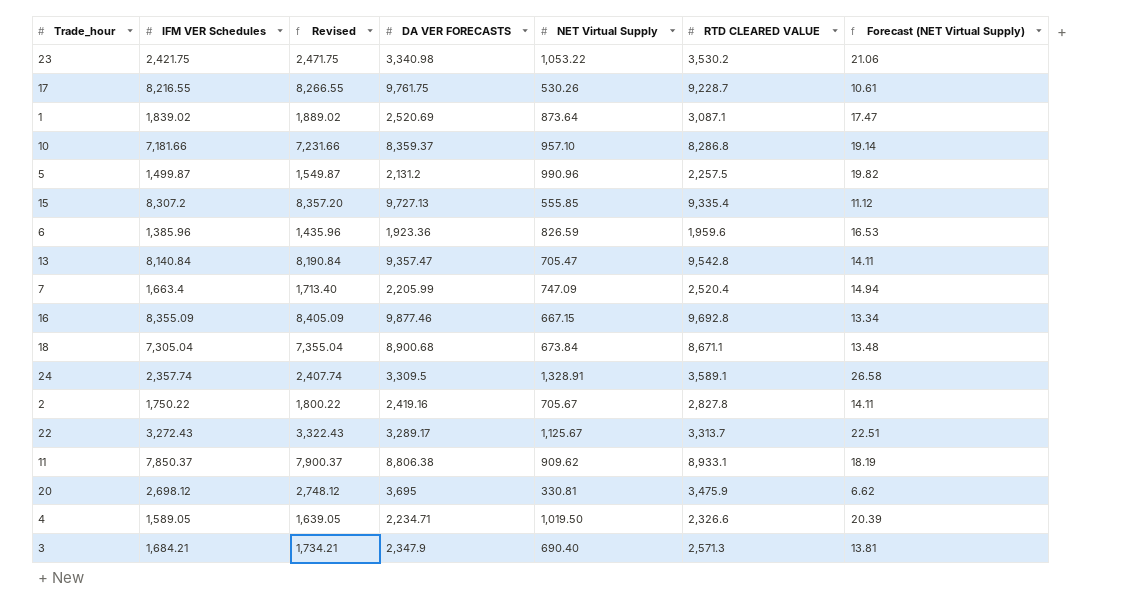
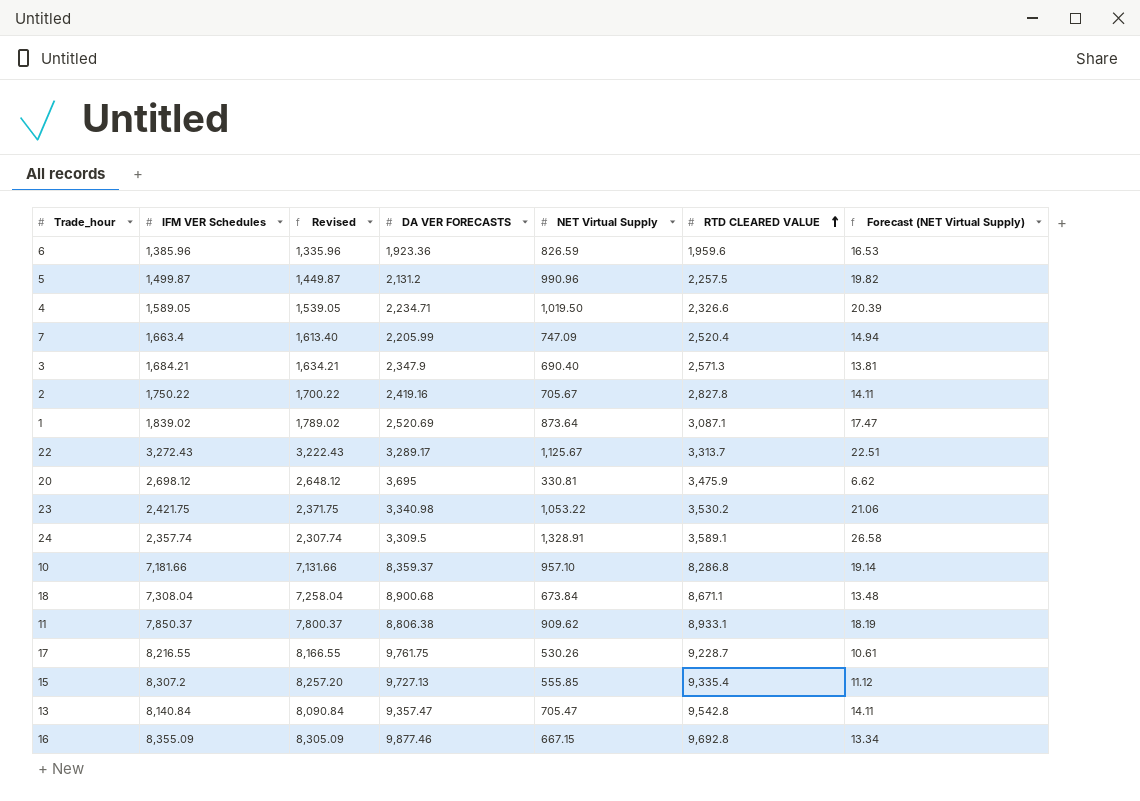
row order: none -> RTD CLEARED VALUE ascending
column Revised | formula: [IFM VER Schedules] + 50 -> [IFM VER Schedules] - 50
18 | IFM VER Schedules: 7,305.04 -> 7,308.04

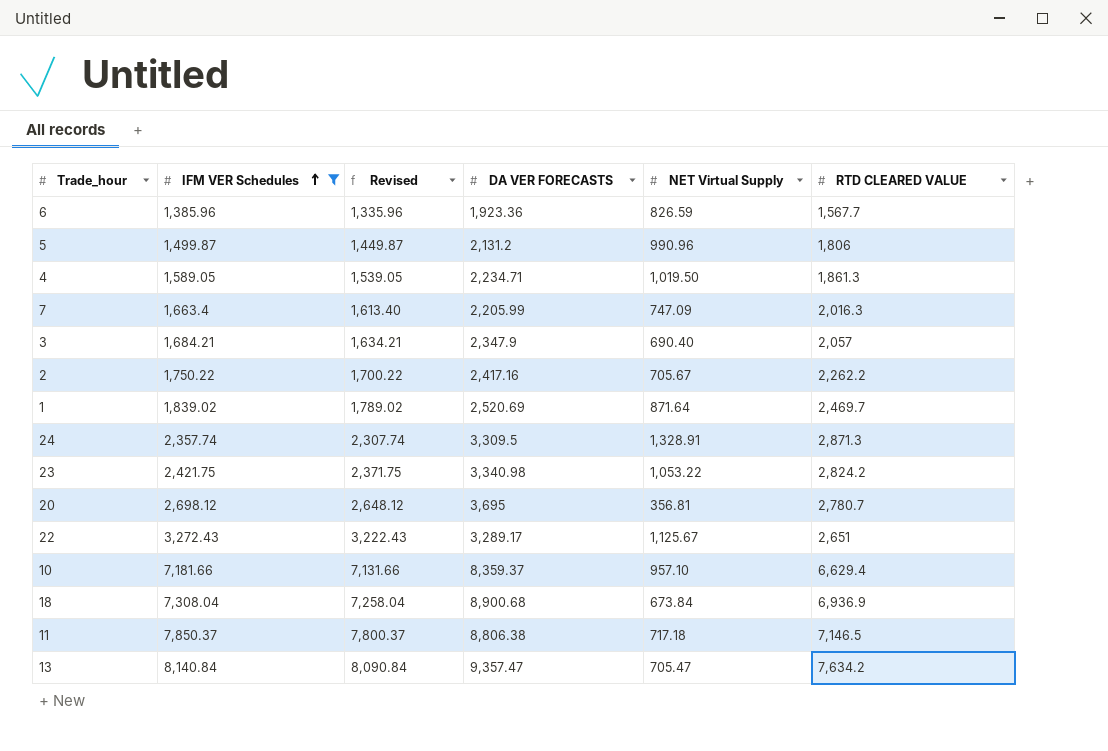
filter: none -> IFM VER Schedules <= 8,140.84
row order: RTD CLEARED VALUE ascending -> IFM VER Schedules ascending
column Forecast (NET Virtual Supply) | formula: [NET Virtual Supply] * 0.02 -> none
6 | RTD CLEARED VALUE: 1,959.6 -> 1,567.7
5 | RTD CLEARED VALUE: 2,257.5 -> 1,806
4 | RTD CLEARED VALUE: 2,326.6 -> 1,861.3
7 | RTD CLEARED VALUE: 2,520.4 -> 2,016.3
3 | RTD CLEARED VALUE: 2,571.3 -> 2,057
2 | DA VER FORECASTS: 2,419.16 -> 2,417.16
2 | RTD CLEARED VALUE: 2,827.8 -> 2,262.2
1 | NET Virtual Supply: 873.64 -> 871.64
1 | RTD CLEARED VALUE: 3,087.1 -> 2,469.7
24 | RTD CLEARED VALUE: 3,589.1 -> 2,871.3
23 | RTD CLEARED VALUE: 3,530.2 -> 2,824.2
20 | NET Virtual Supply: 330.81 -> 356.81
20 | RTD CLEARED VALUE: 3,475.9 -> 2,780.7
22 | RTD CLEARED VALUE: 3,313.7 -> 2,651
10 | RTD CLEARED VALUE: 8,286.8 -> 6,629.4
18 | RTD CLEARED VALUE: 8,671.1 -> 6,936.9
11 | NET Virtual Supply: 909.62 -> 717.18
11 | RTD CLEARED VALUE: 8,933.1 -> 7,146.5
13 | RTD CLEARED VALUE: 9,542.8 -> 7,634.2

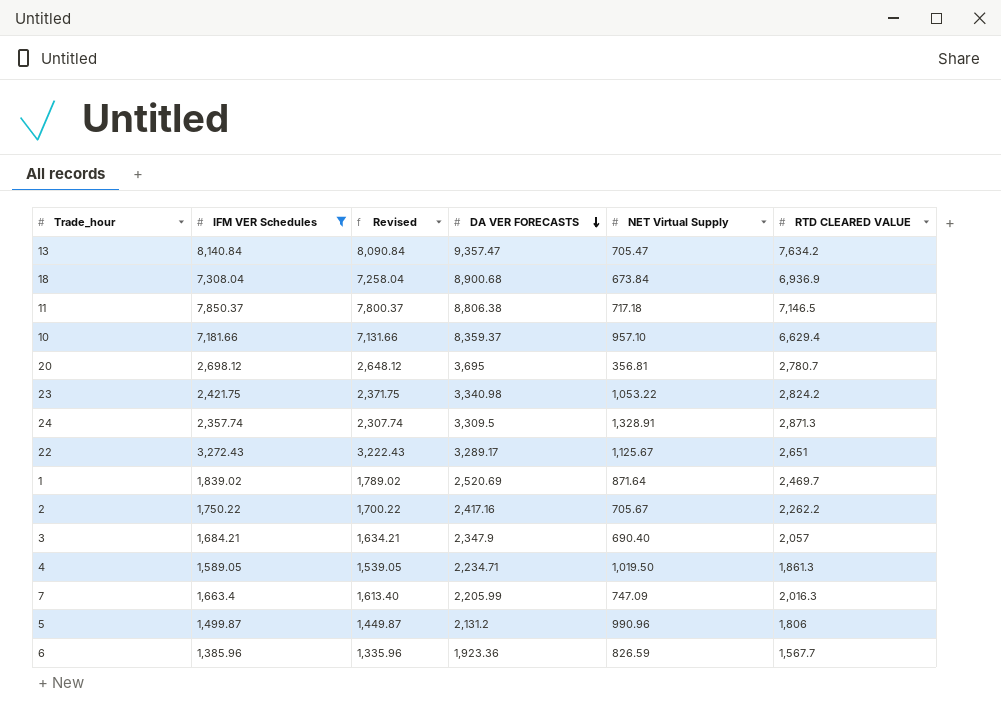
row order: IFM VER Schedules ascending -> DA VER FORECASTS descending

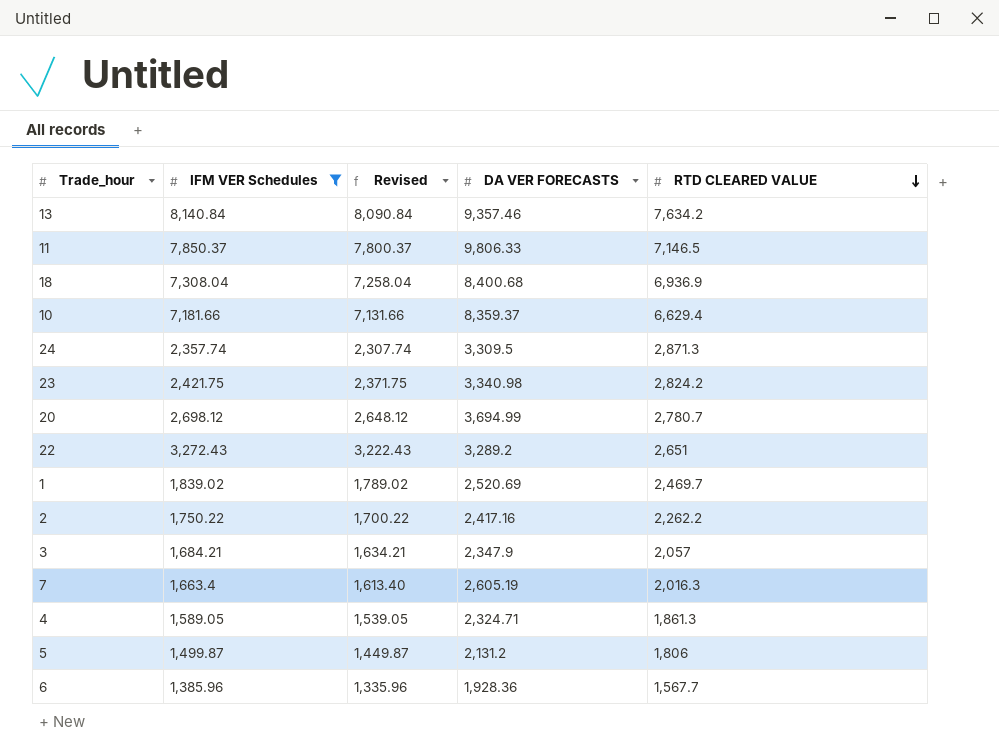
row order: DA VER FORECASTS descending -> RTD CLEARED VALUE descending
column NET Virtual Supply | position: 5 -> none
13 | DA VER FORECASTS: 9,357.47 -> 9,357.46
11 | DA VER FORECASTS: 8,806.38 -> 9,806.33
18 | DA VER FORECASTS: 8,900.68 -> 8,400.68
20 | DA VER FORECASTS: 3,695 -> 3,694.99
22 | DA VER FORECASTS: 3,289.17 -> 3,289.2
7 | DA VER FORECASTS: 2,205.99 -> 2,605.19
4 | DA VER FORECASTS: 2,234.71 -> 2,324.71
6 | DA VER FORECASTS: 1,923.36 -> 1,928.36

